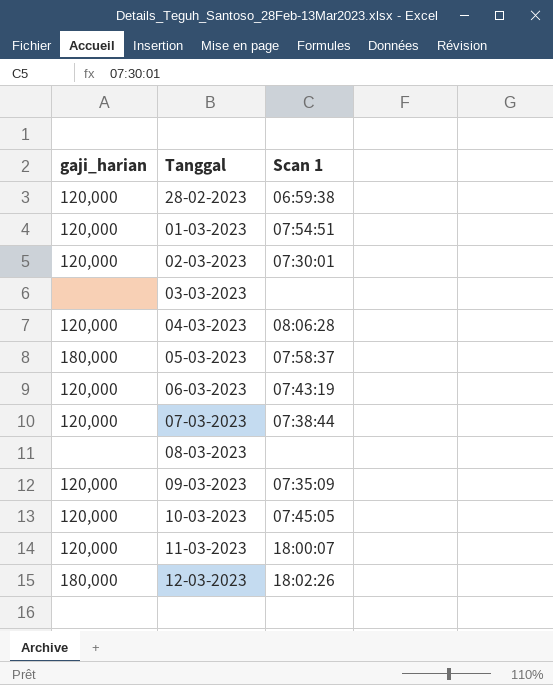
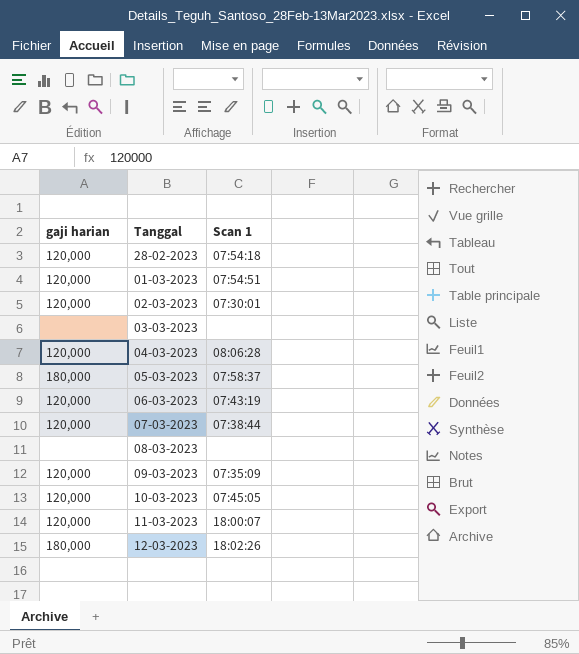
column name: gaji_harian -> gaji harian
28-02-2023 | Scan 1: 06:59:38 -> 07:54:18

